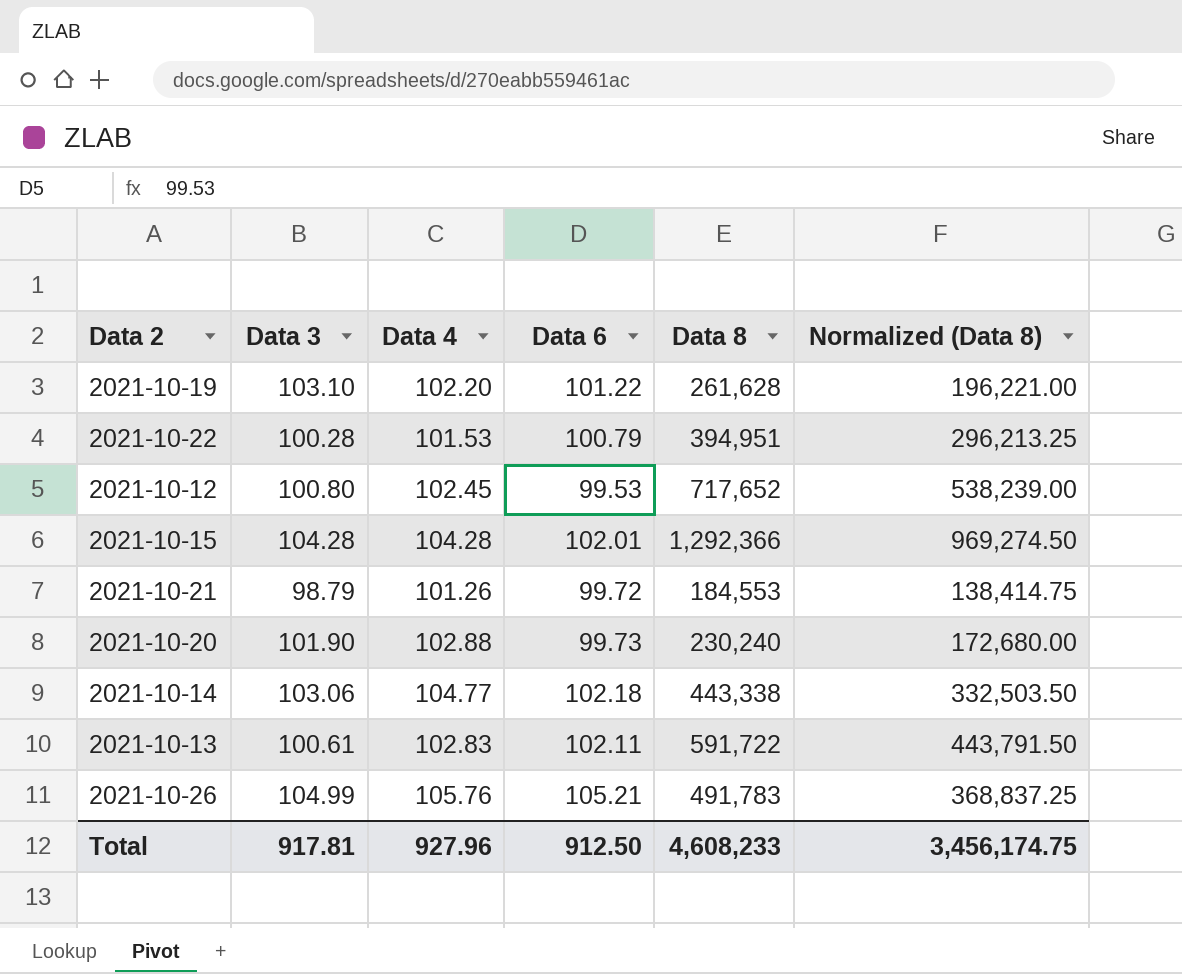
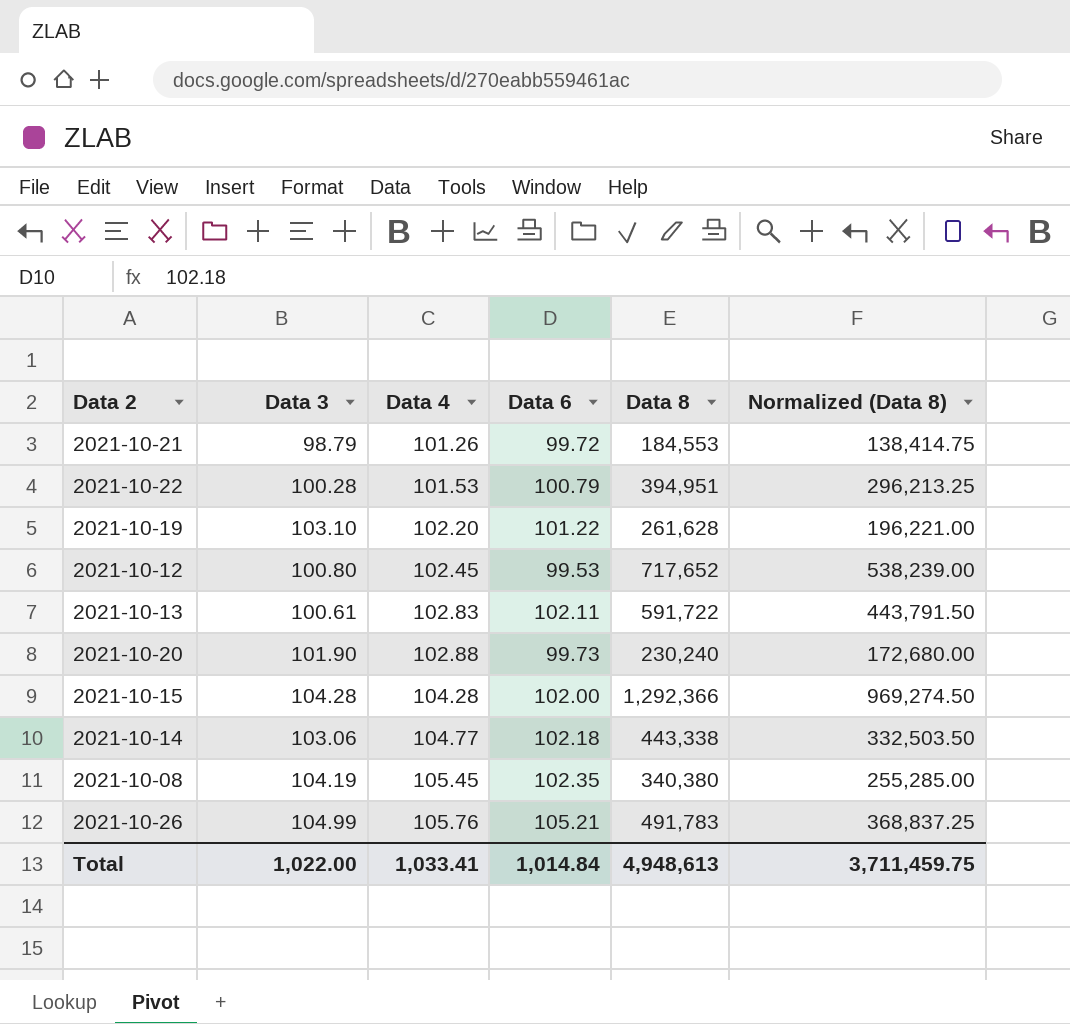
row order: none -> Data 4 ascending
2021-10-15 | Data 6: 102.01 -> 102.00
row 2021-10-08: none -> 104.19 | 105.45 | 102.35 | 340,380 | 255,285.00
Total | Data 3: 917.81 -> 1,022.00
Total | Data 4: 927.96 -> 1,033.41
Total | Data 6: 912.50 -> 1,014.84
Total | Data 8: 4,608,233 -> 4,948,613
Total | Normalized (Data 8): 3,456,174.75 -> 3,711,459.75

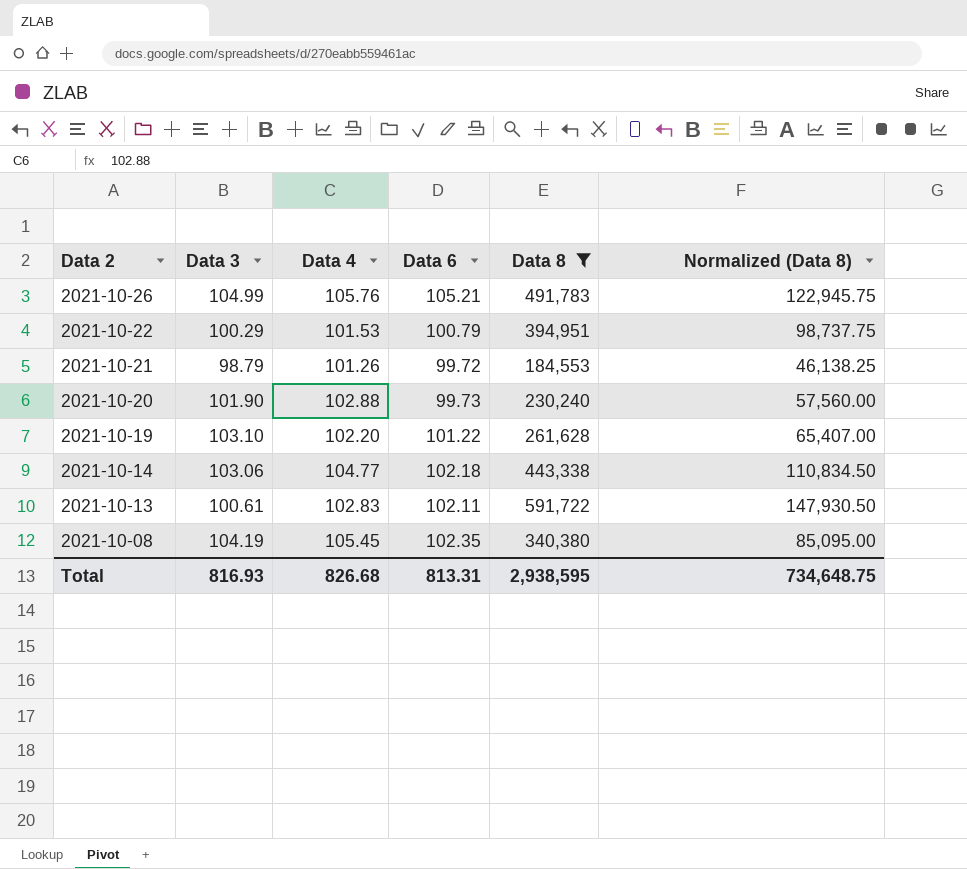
filter: none -> Data 8 <= 591,722
row order: Data 4 ascending -> Data 2 descending
column Normalized (Data 8) | formula: [Data 8] * 0.75 -> [Data 8] * 0.25
2021-10-22 | Data 3: 100.28 -> 100.29
Total | Data 3: 1,022.00 -> 816.93
Total | Data 4: 1,033.41 -> 826.68
Total | Data 6: 1,014.84 -> 813.31
Total | Data 8: 4,948,613 -> 2,938,595
Total | Normalized (Data 8): 3,711,459.75 -> 734,648.75

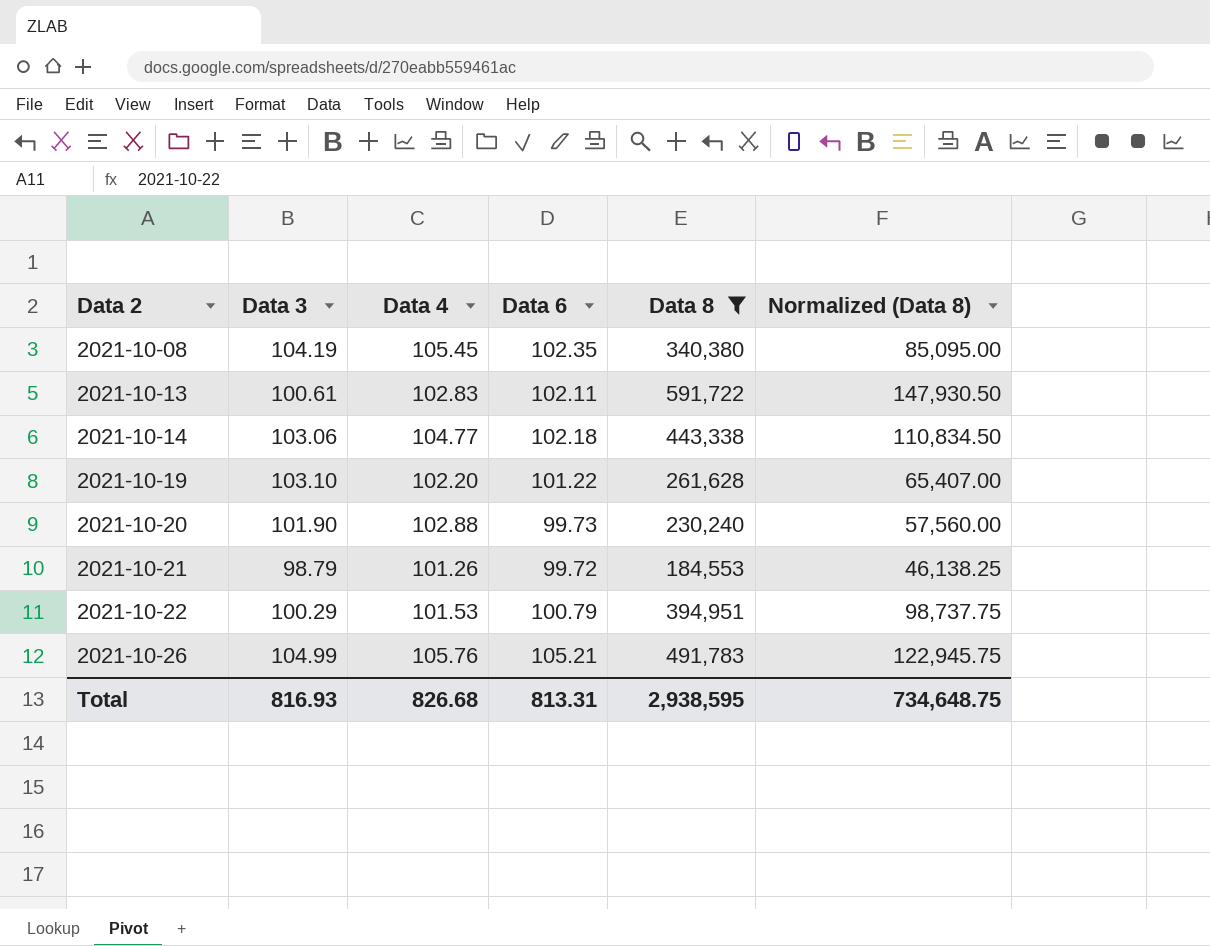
row order: Data 2 descending -> Data 2 ascending

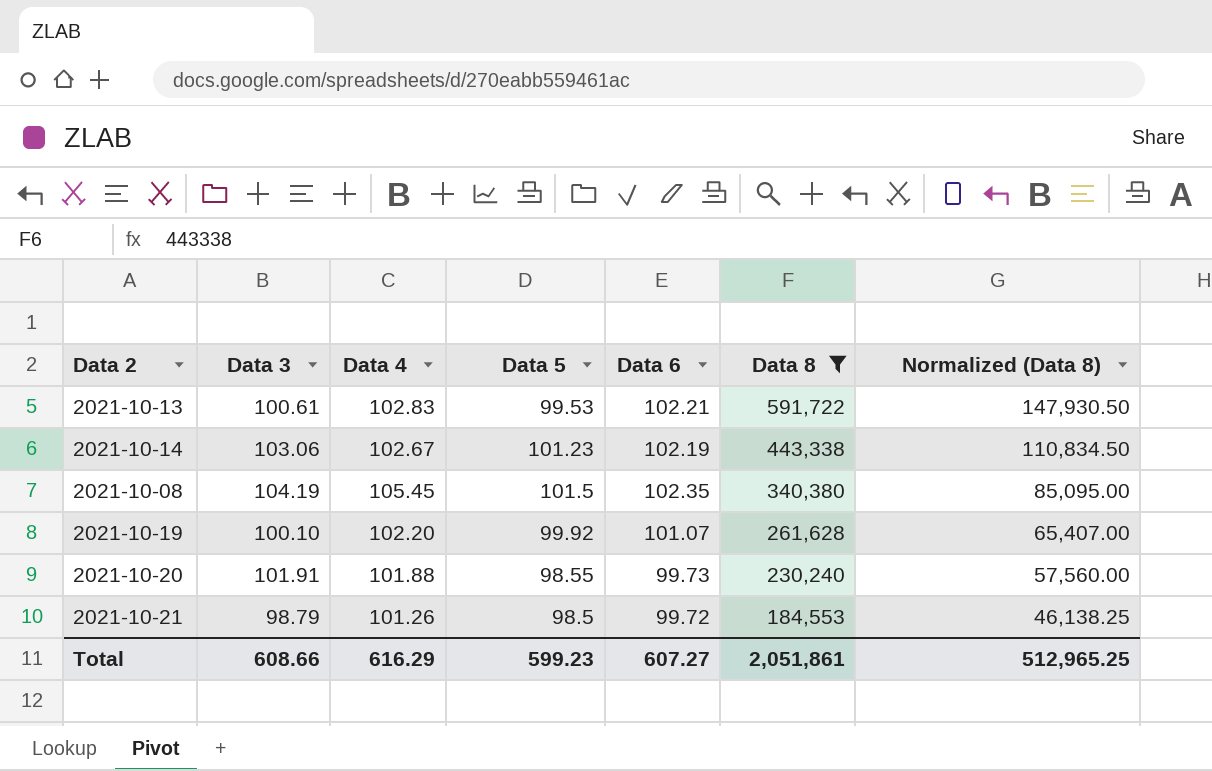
row order: Data 2 ascending -> Data 8 descending
column Data 5 | position: none -> 4
row 2021-10-22: 100.29 | 101.53 | 100.79 | 394,951 | 98,737.75 -> none
row 2021-10-26: 104.99 | 105.76 | 105.21 | 491,783 | 122,945.75 -> none
2021-10-13 | Data 6: 102.11 -> 102.21
2021-10-14 | Data 4: 104.77 -> 102.67
2021-10-14 | Data 6: 102.18 -> 102.19
2021-10-19 | Data 3: 103.10 -> 100.10
2021-10-19 | Data 6: 101.22 -> 101.07
2021-10-20 | Data 3: 101.90 -> 101.91
2021-10-20 | Data 4: 102.88 -> 101.88
Total | Data 3: 816.93 -> 608.66
Total | Data 4: 826.68 -> 616.29
Total | Data 6: 813.31 -> 607.27
Total | Data 8: 2,938,595 -> 2,051,861
Total | Normalized (Data 8): 734,648.75 -> 512,965.25

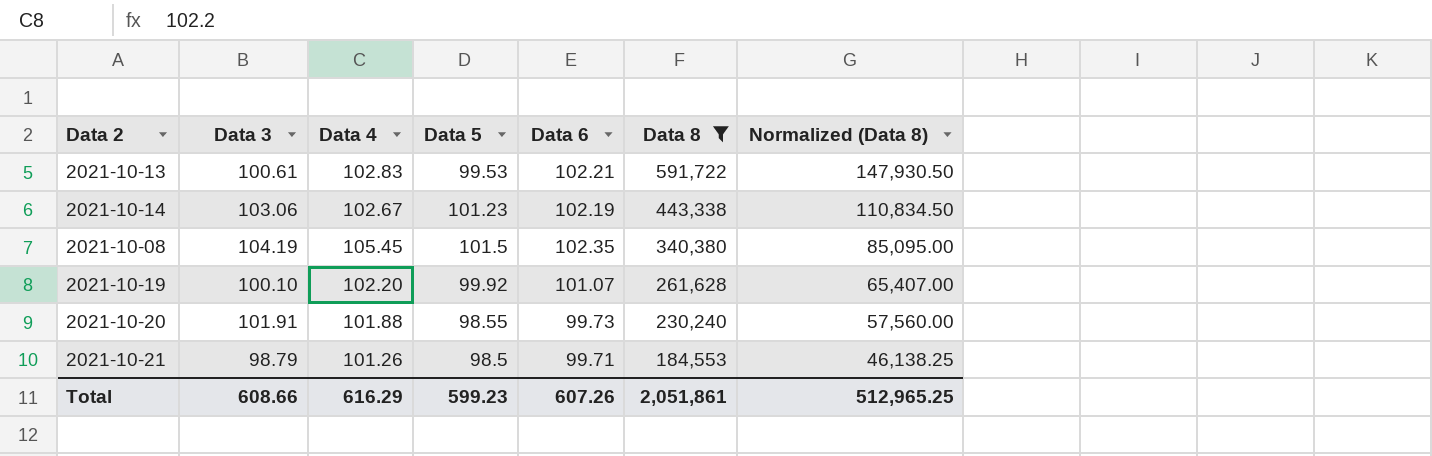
2021-10-21 | Data 6: 99.72 -> 99.71
Total | Data 6: 607.27 -> 607.26

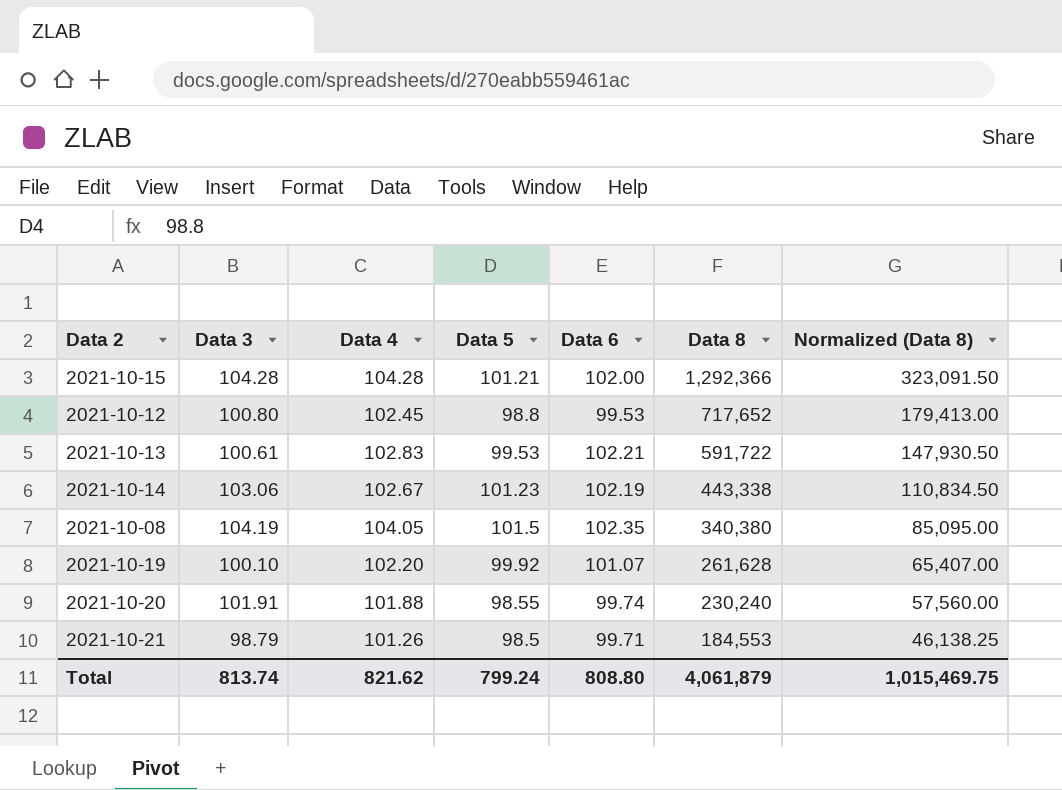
filter: Data 8 <= 591,722 -> none
2021-10-08 | Data 4: 105.45 -> 104.05
2021-10-20 | Data 6: 99.73 -> 99.74
Total | Data 3: 608.66 -> 813.74
Total | Data 4: 616.29 -> 821.62
Total | Data 5: 599.23 -> 799.24
Total | Data 6: 607.26 -> 808.80
Total | Data 8: 2,051,861 -> 4,061,879
Total | Normalized (Data 8): 512,965.25 -> 1,015,469.75

